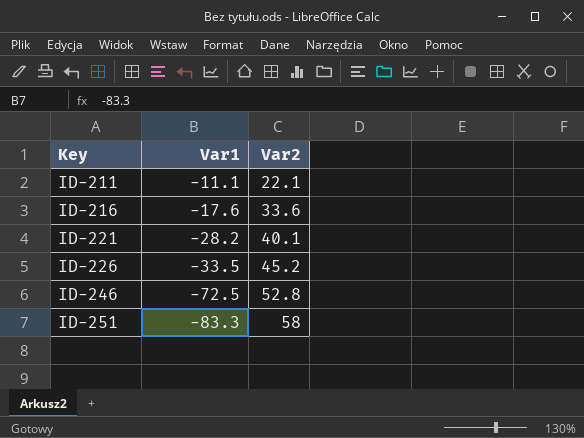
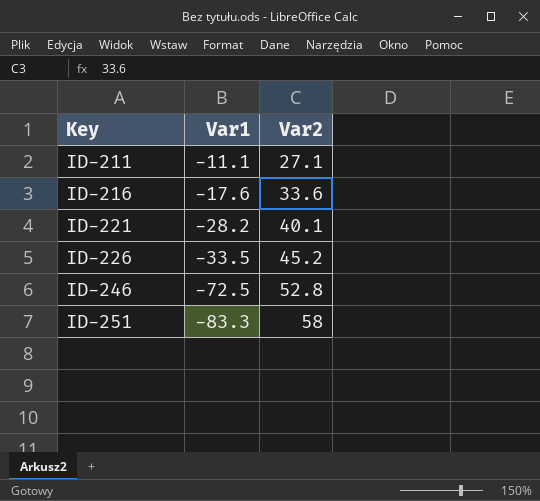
ID-211 | Var2: 22.1 -> 27.1

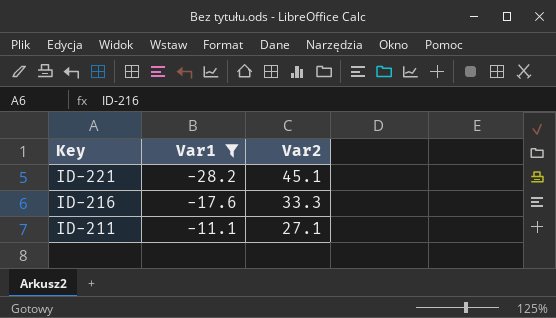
filter: none -> Var1 >= -28.2
row order: Key ascending -> Key descending
ID-221 | Var2: 40.1 -> 45.1
ID-216 | Var2: 33.6 -> 33.3

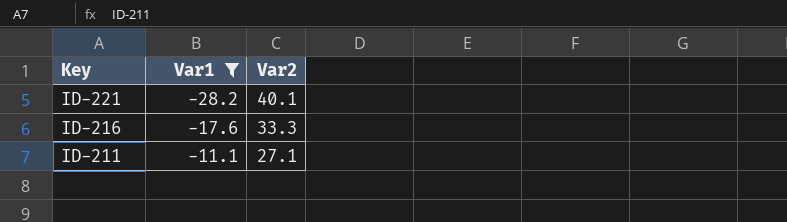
ID-221 | Var2: 45.1 -> 40.1

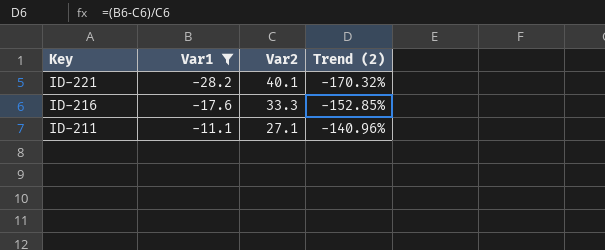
column Trend (2) | formula: none -> ([Var1] - [Var2]) / [Var2]

